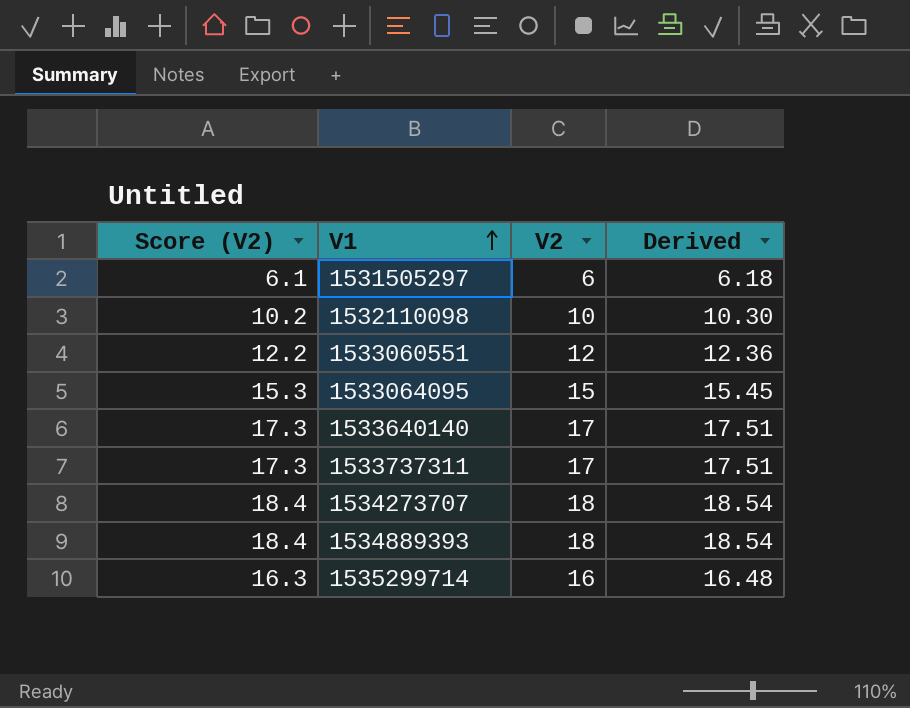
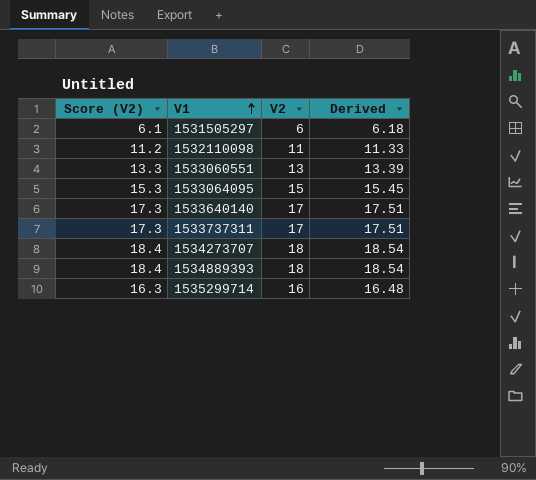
1532110098 | Score (V2): 10.2 -> 11.2
1532110098 | V2: 10 -> 11
1532110098 | Derived: 10.30 -> 11.33
1533060551 | Score (V2): 12.2 -> 13.3
1533060551 | V2: 12 -> 13
1533060551 | Derived: 12.36 -> 13.39

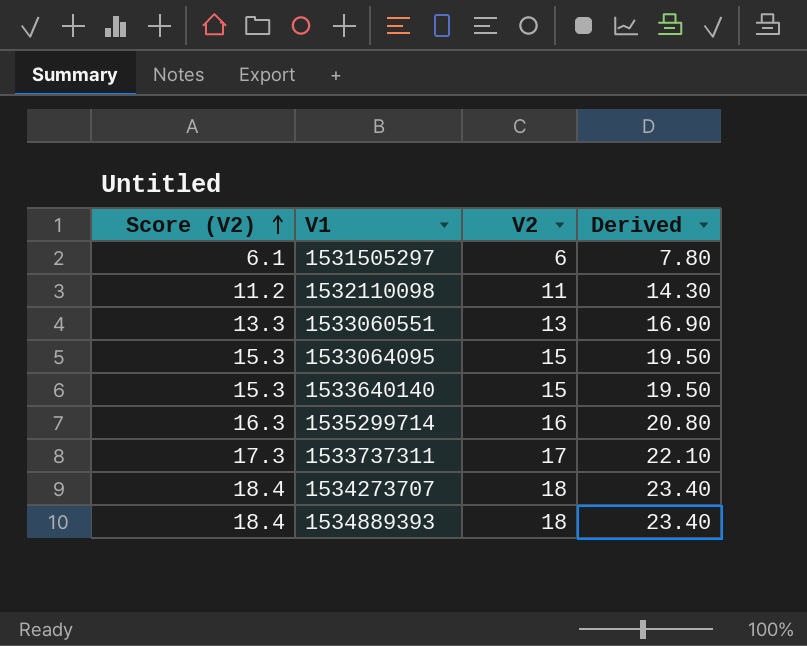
row order: V1 ascending -> Score (V2) ascending
column Derived | formula: [V2] * 1.03 -> [V2] * 1.3
1533640140 | Score (V2): 17.3 -> 15.3
1533640140 | V2: 17 -> 15

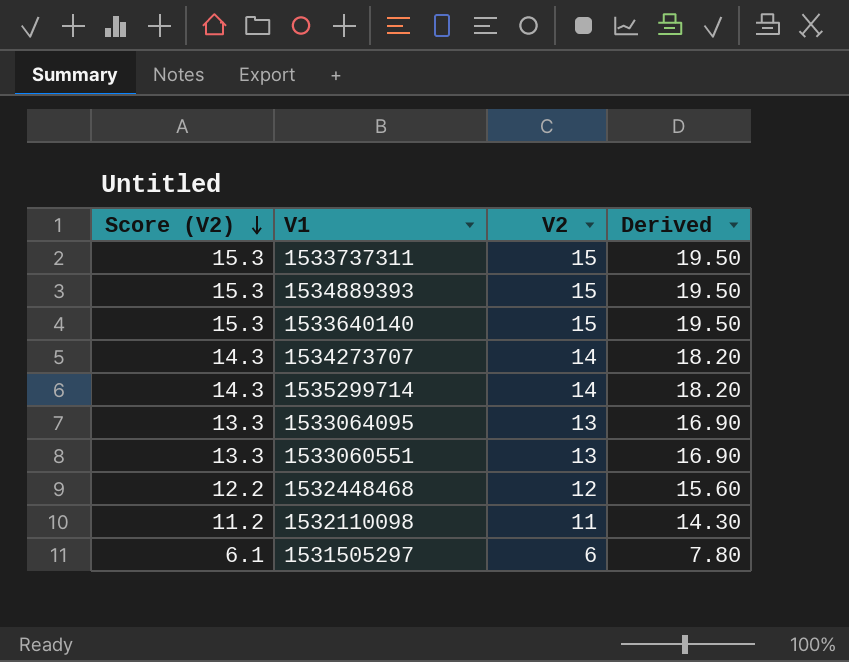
row order: Score (V2) ascending -> Score (V2) descending
1533737311 | Score (V2): 17.3 -> 15.3
1533737311 | V2: 17 -> 15
1533737311 | Derived: 22.10 -> 19.50
1534889393 | Score (V2): 18.4 -> 15.3
1534889393 | V2: 18 -> 15
1534889393 | Derived: 23.40 -> 19.50
1534273707 | Score (V2): 18.4 -> 14.3
1534273707 | V2: 18 -> 14
1534273707 | Derived: 23.40 -> 18.20
1535299714 | Score (V2): 16.3 -> 14.3
1535299714 | V2: 16 -> 14
1535299714 | Derived: 20.80 -> 18.20
1533064095 | Score (V2): 15.3 -> 13.3
1533064095 | V2: 15 -> 13
1533064095 | Derived: 19.50 -> 16.90
row 1532448468: none -> 12.2 | 12 | 15.60

